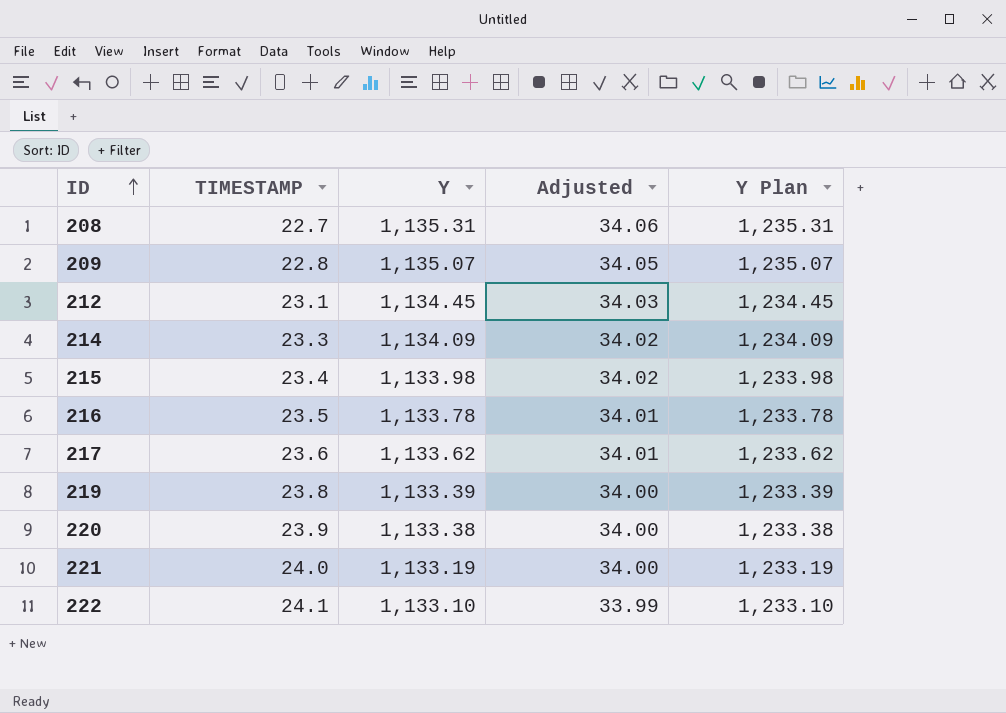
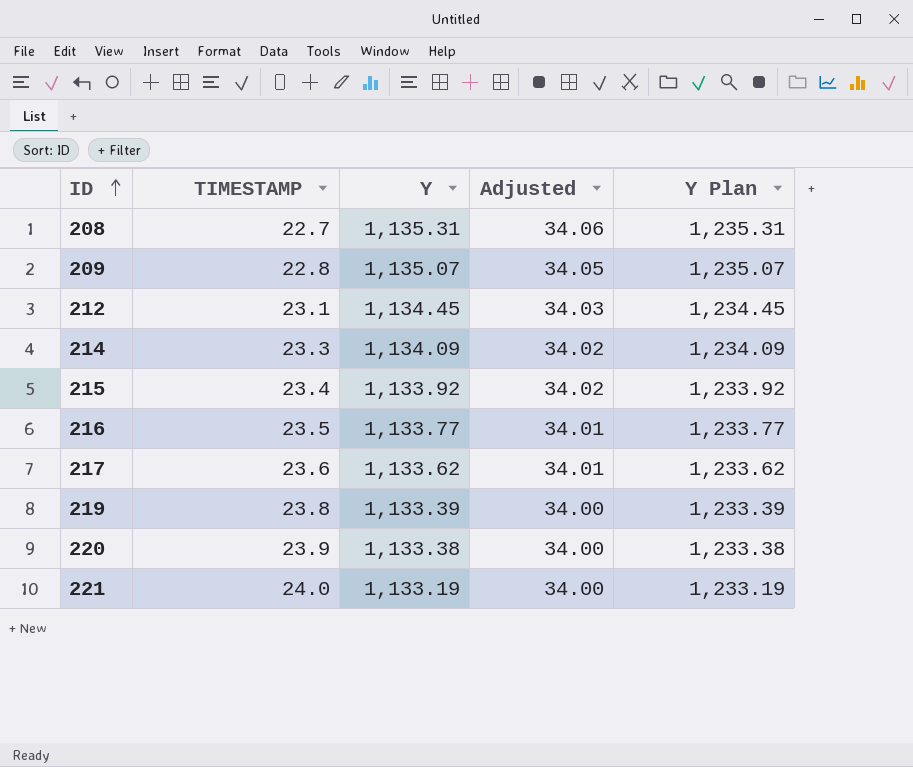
row 222: 24.1 | 1,133.10 | 33.99 | 1,233.10 -> none
215 | Y: 1,133.98 -> 1,133.92
215 | Y Plan: 1,233.98 -> 1,233.92
216 | Y: 1,133.78 -> 1,133.77
216 | Y Plan: 1,233.78 -> 1,233.77

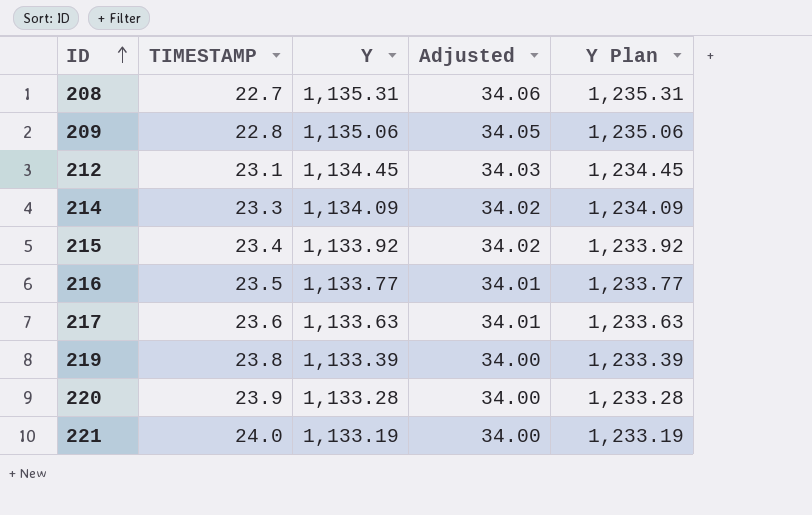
209 | Y: 1,135.07 -> 1,135.06
209 | Y Plan: 1,235.07 -> 1,235.06
217 | Y: 1,133.62 -> 1,133.63
217 | Y Plan: 1,233.62 -> 1,233.63
220 | Y: 1,133.38 -> 1,133.28
220 | Y Plan: 1,233.38 -> 1,233.28

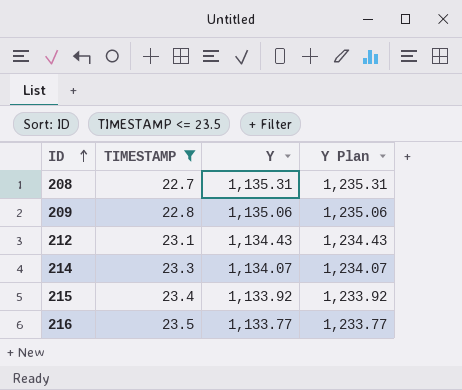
filter: none -> TIMESTAMP <= 23.5
column Adjusted | formula: [Y] * 0.03 -> none
212 | Y: 1,134.45 -> 1,134.43
212 | Y Plan: 1,234.45 -> 1,234.43
214 | Y: 1,134.09 -> 1,134.07
214 | Y Plan: 1,234.09 -> 1,234.07

